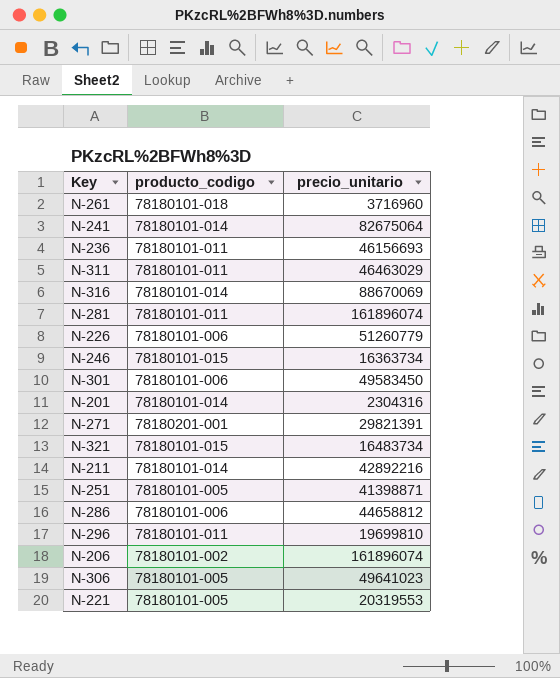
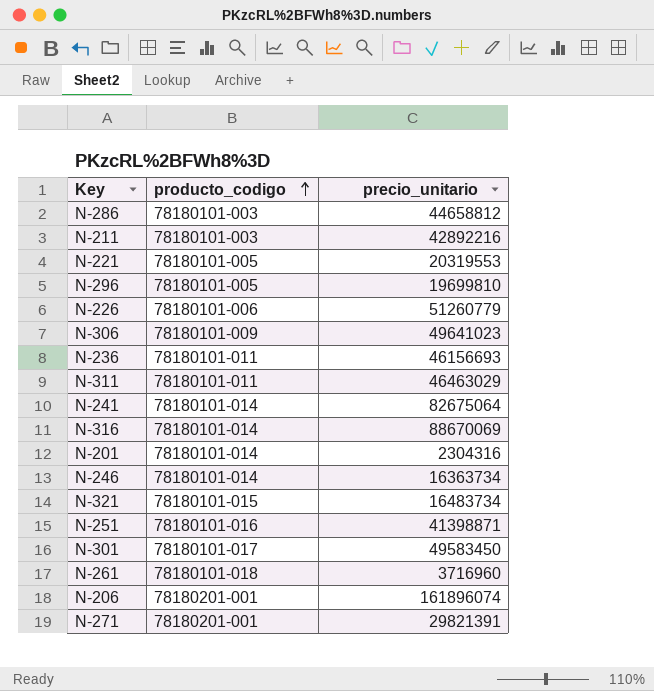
row order: none -> producto_codigo ascending
row N-281: 78180101-011 | 161896074 -> none
N-286 | producto_codigo: 78180101-006 -> 78180101-003
N-211 | producto_codigo: 78180101-014 -> 78180101-003
N-296 | producto_codigo: 78180101-011 -> 78180101-005
N-306 | producto_codigo: 78180101-005 -> 78180101-009
N-246 | producto_codigo: 78180101-015 -> 78180101-014
N-251 | producto_codigo: 78180101-005 -> 78180101-016
N-301 | producto_codigo: 78180101-006 -> 78180101-017
N-206 | producto_codigo: 78180101-002 -> 78180201-001

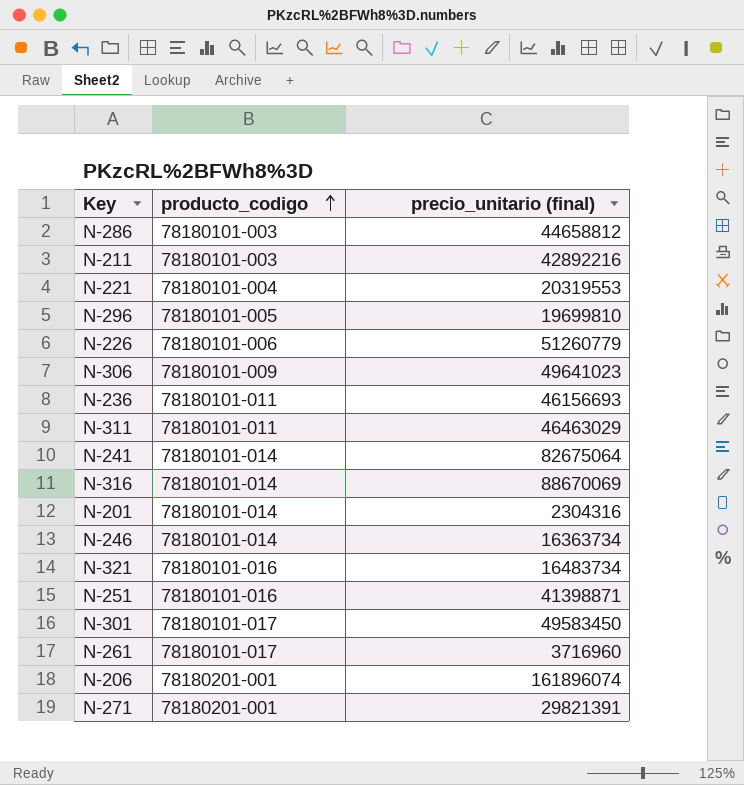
column name: precio_unitario -> precio_unitario (final)
N-221 | producto_codigo: 78180101-005 -> 78180101-004
N-321 | producto_codigo: 78180101-015 -> 78180101-016
N-261 | producto_codigo: 78180101-018 -> 78180101-017

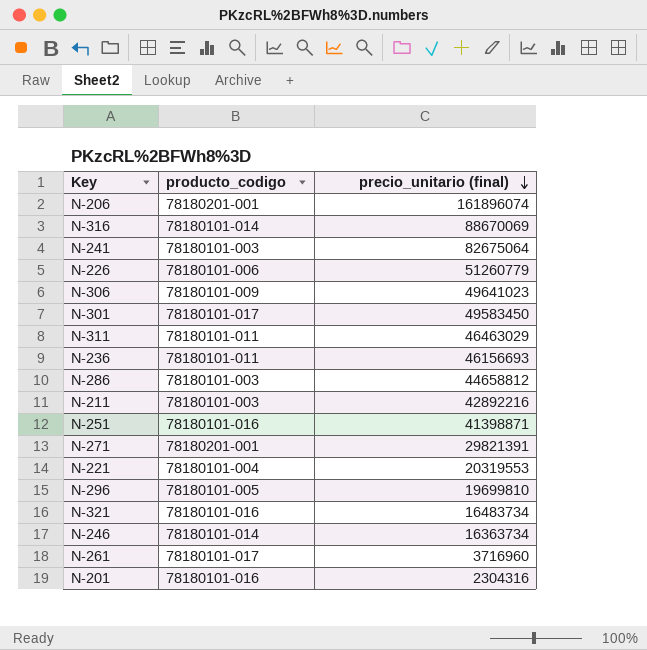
row order: producto_codigo ascending -> precio_unitario (final) descending
N-241 | producto_codigo: 78180101-014 -> 78180101-003
N-201 | producto_codigo: 78180101-014 -> 78180101-016

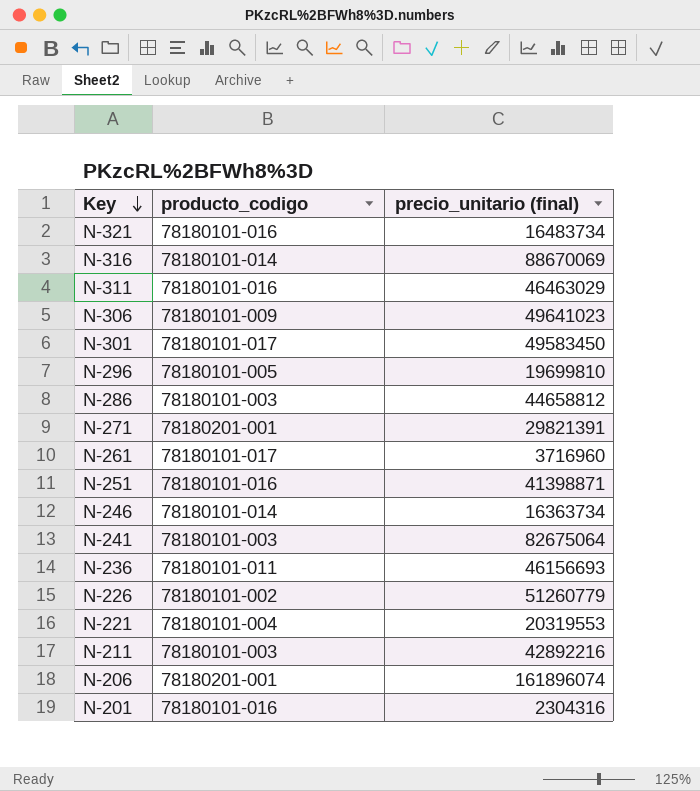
row order: precio_unitario (final) descending -> Key descending
N-311 | producto_codigo: 78180101-011 -> 78180101-016
N-226 | producto_codigo: 78180101-006 -> 78180101-002

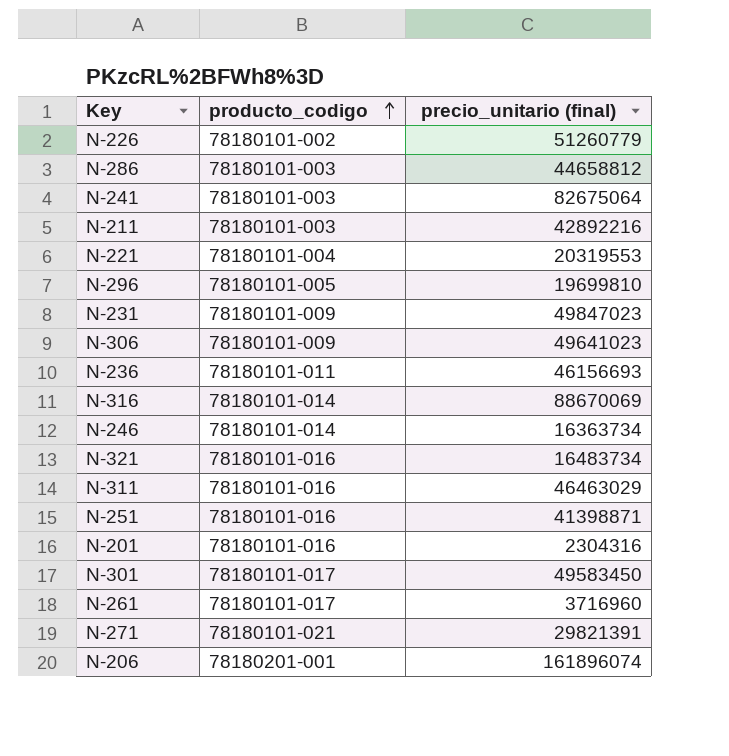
row order: Key descending -> producto_codigo ascending
row N-231: none -> 78180101-009 | 49847023
N-271 | producto_codigo: 78180201-001 -> 78180101-021

